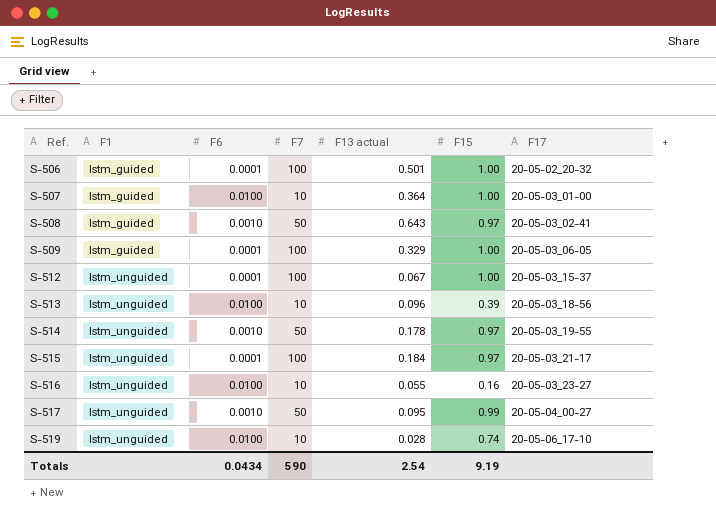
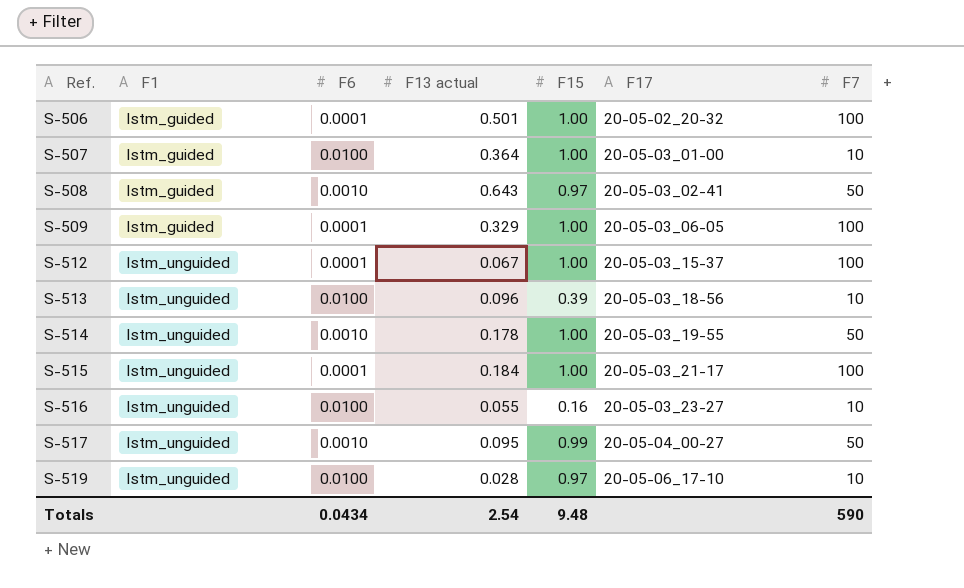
column F7 | position: 4 -> 7
S-514 | F15: 0.97 -> 1.00
S-515 | F15: 0.97 -> 1.00
S-519 | F15: 0.74 -> 0.97
Totals | F15: 9.19 -> 9.48

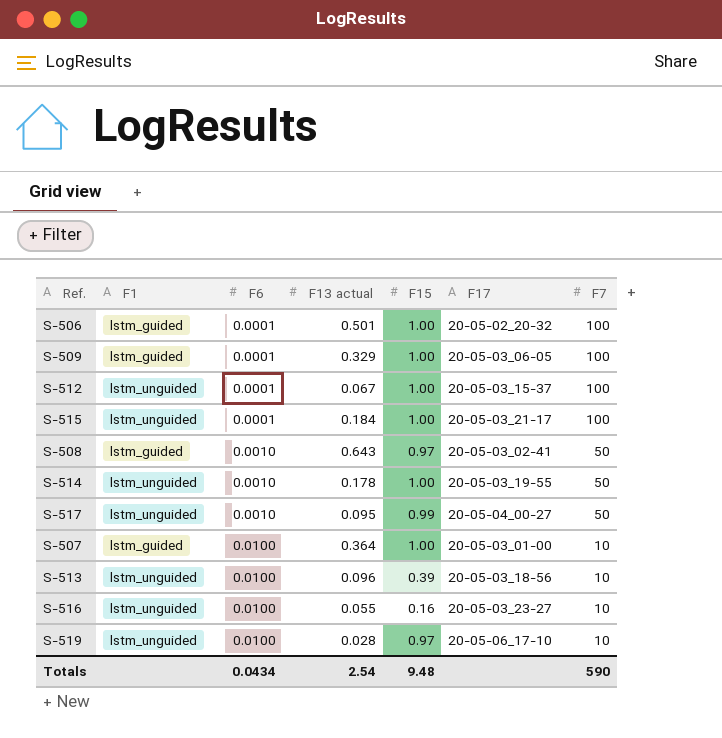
row order: Ref. ascending -> F6 ascending

